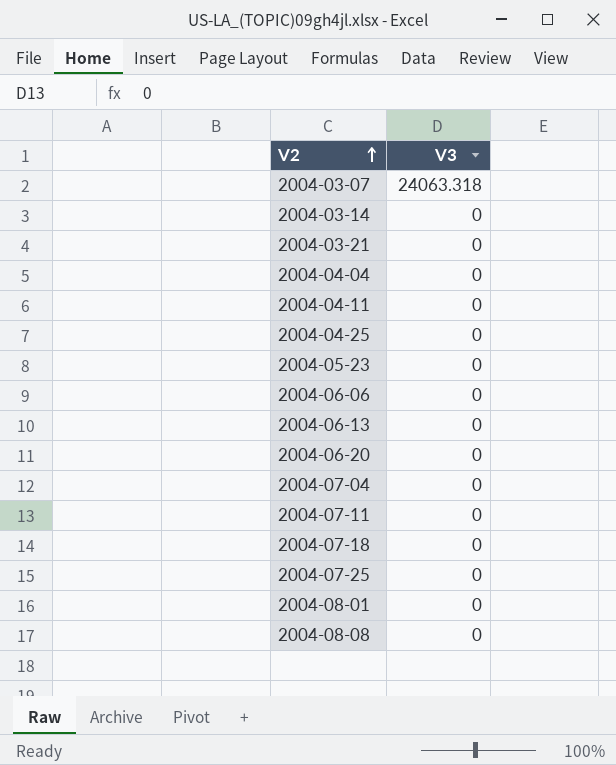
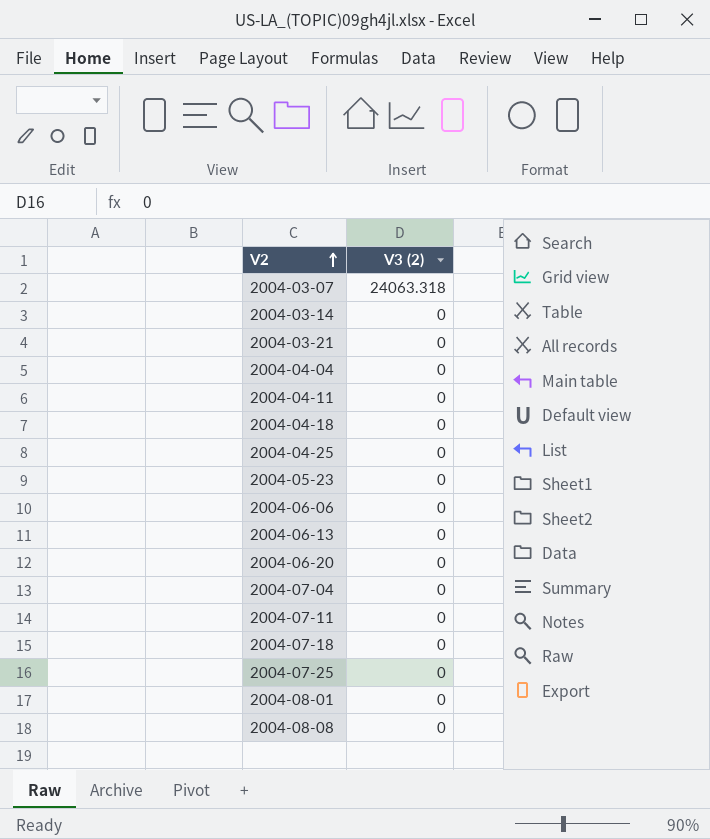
column name: V3 -> V3 (2)
row 2004-04-18: none -> 0

